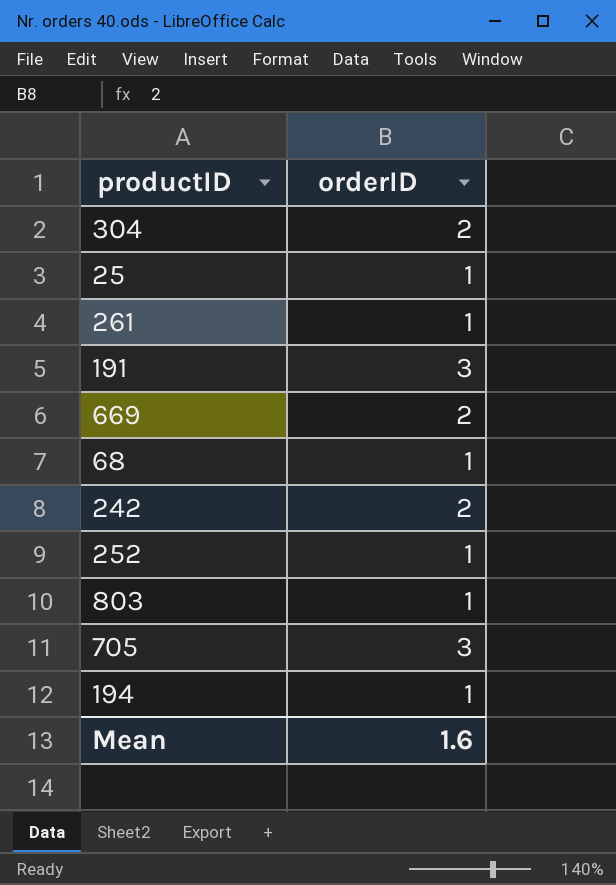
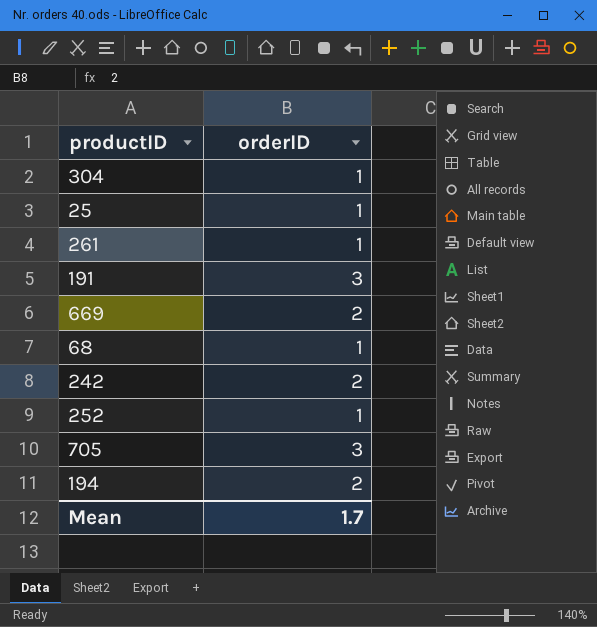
row 803: 1 -> none
304 | orderID: 2 -> 1
194 | orderID: 1 -> 2
Mean | orderID: 1.6 -> 1.7

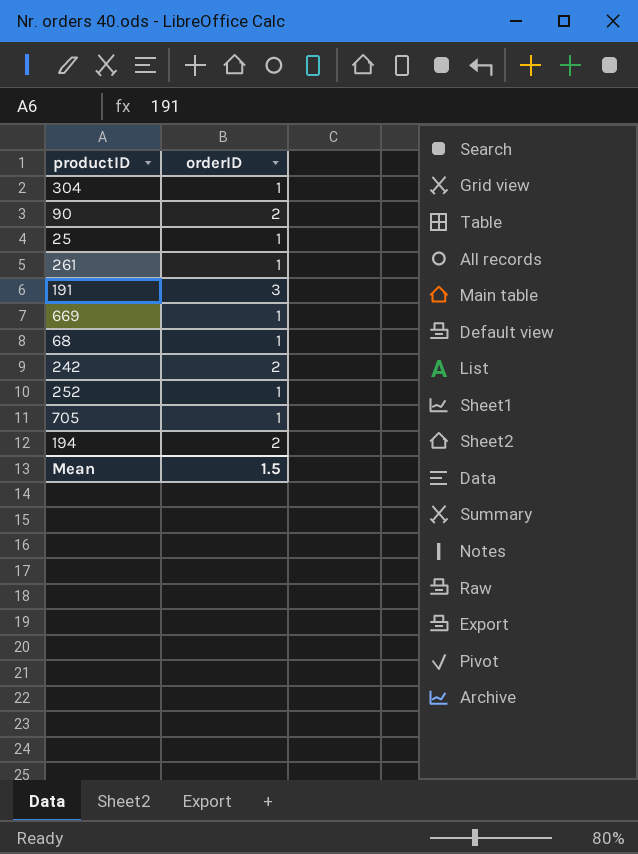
row 90: none -> 2
669 | orderID: 2 -> 1
705 | orderID: 3 -> 1
Mean | orderID: 1.7 -> 1.5

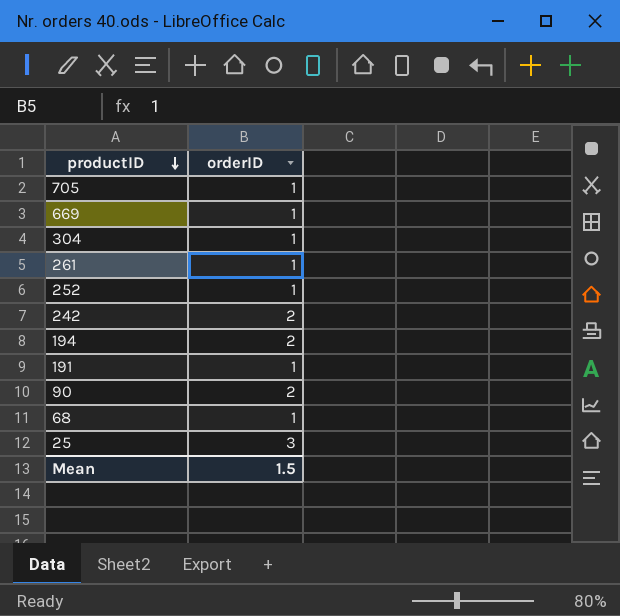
row order: none -> productID descending
191 | orderID: 3 -> 1
25 | orderID: 1 -> 3

